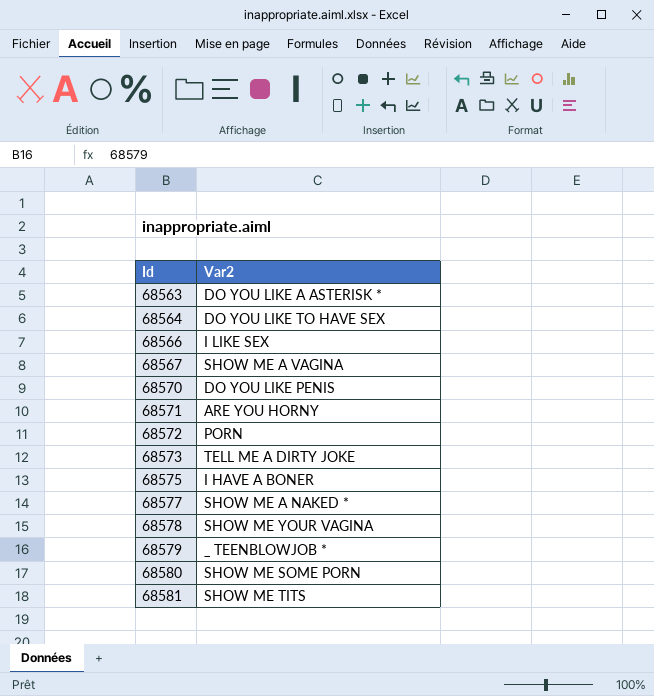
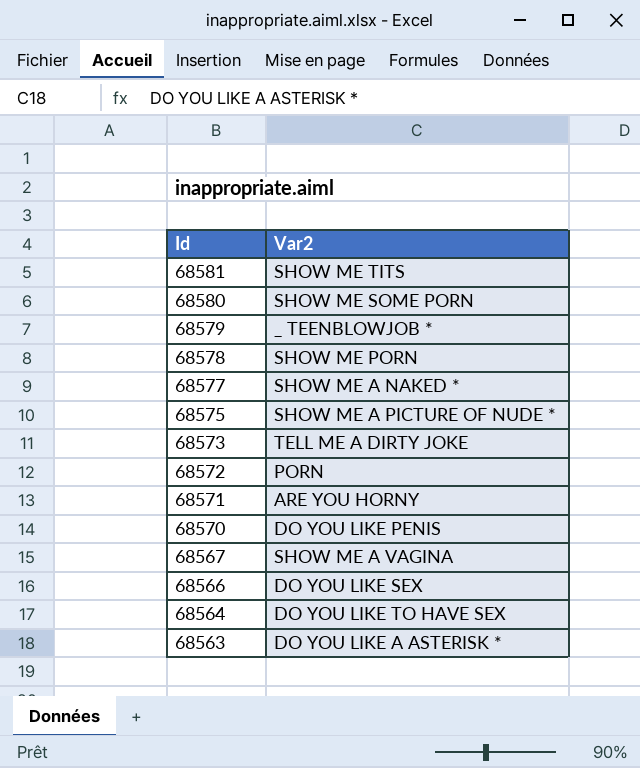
row order: Id ascending -> Id descending
68578 | Var2: SHOW ME YOUR VAGINA -> SHOW ME PORN
68575 | Var2: I HAVE A BONER -> SHOW ME A PICTURE OF NUDE *
68566 | Var2: I LIKE SEX -> DO YOU LIKE SEX

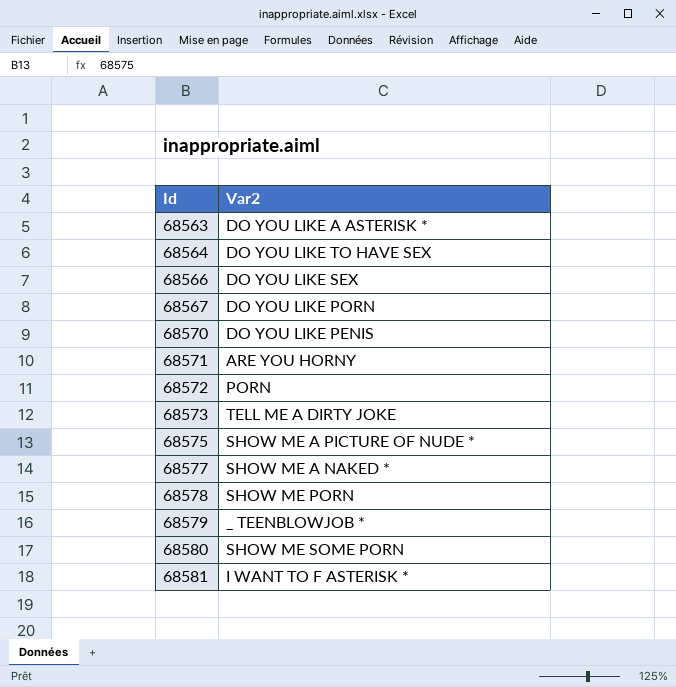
row order: Id descending -> Id ascending
68567 | Var2: SHOW ME A VAGINA -> DO YOU LIKE PORN
68581 | Var2: SHOW ME TITS -> I WANT TO F ASTERISK *

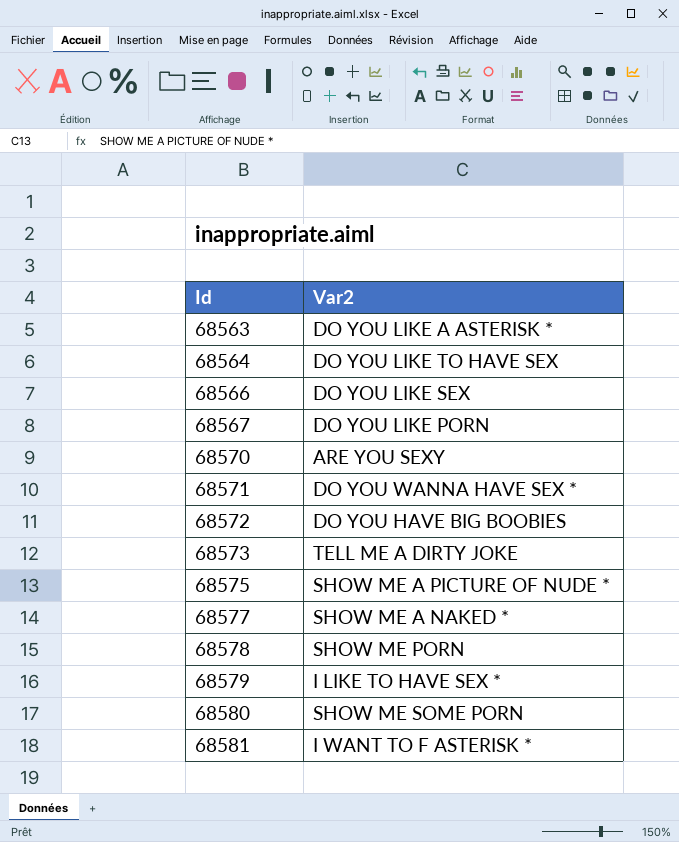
68570 | Var2: DO YOU LIKE PENIS -> ARE YOU SEXY
68571 | Var2: ARE YOU HORNY -> DO YOU WANNA HAVE SEX *
68572 | Var2: PORN -> DO YOU HAVE BIG BOOBIES
68579 | Var2: _ TEENBLOWJOB * -> I LIKE TO HAVE SEX *

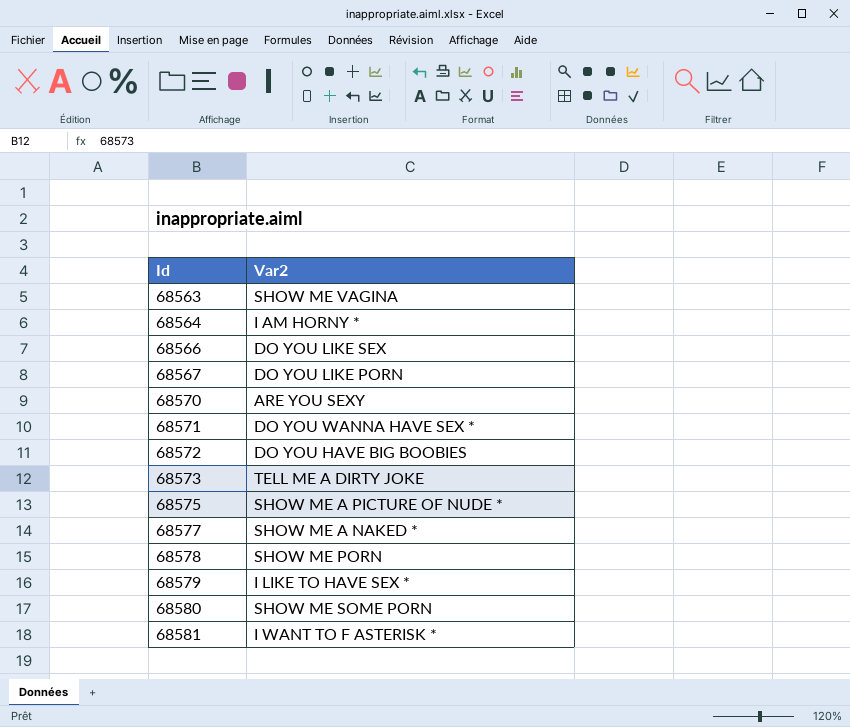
68563 | Var2: DO YOU LIKE A ASTERISK * -> SHOW ME VAGINA
68564 | Var2: DO YOU LIKE TO HAVE SEX -> I AM HORNY *

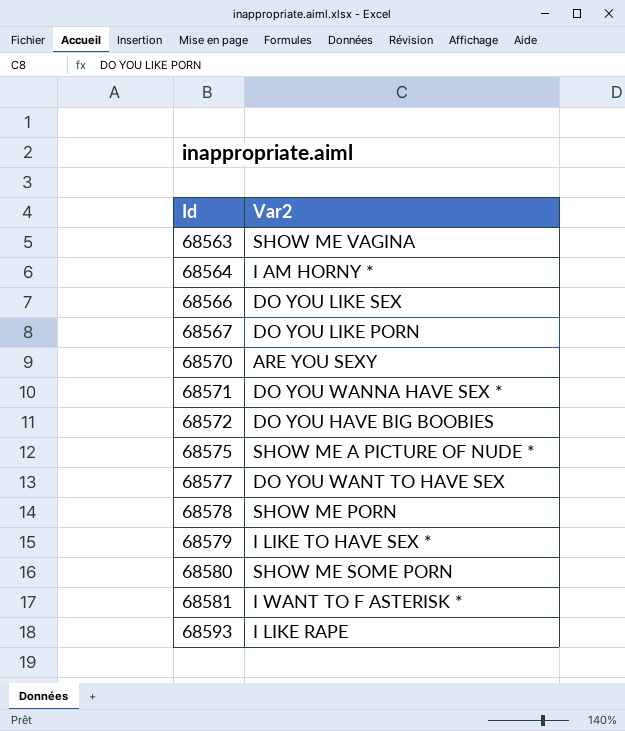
row 68573: TELL ME A DIRTY JOKE -> none
68577 | Var2: SHOW ME A NAKED * -> DO YOU WANT TO HAVE SEX
row 68593: none -> I LIKE RAPE

